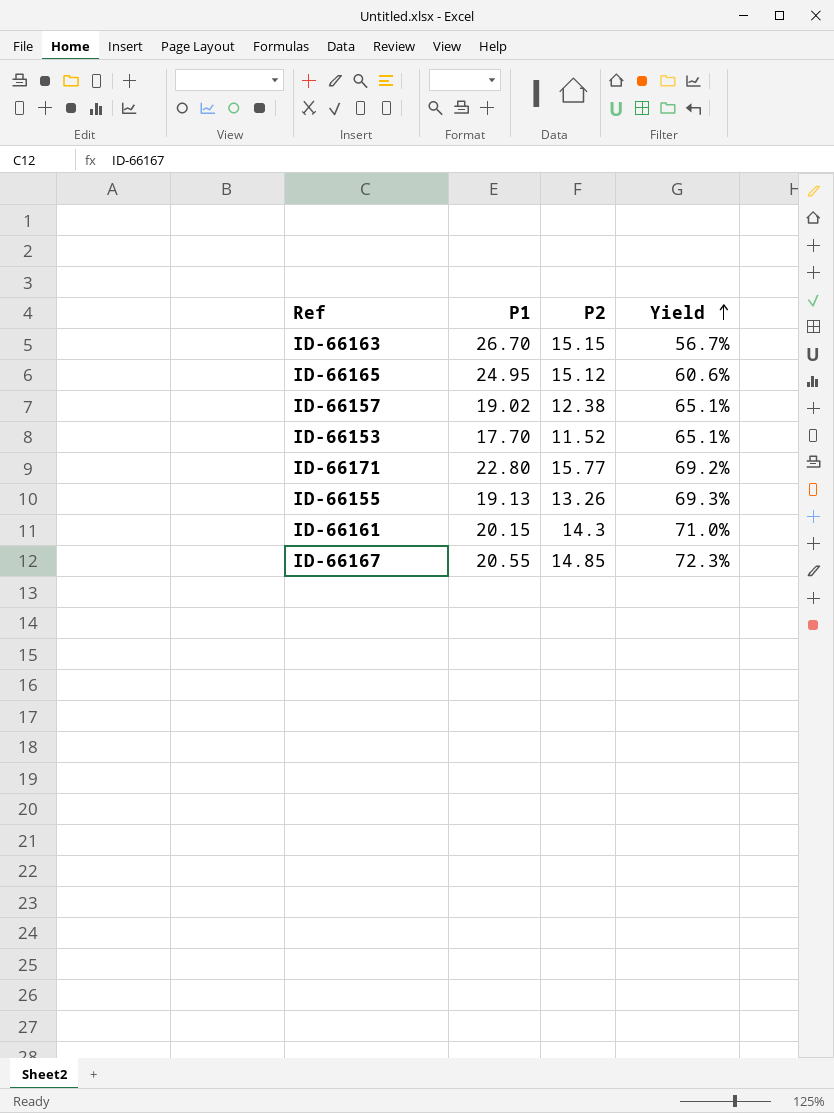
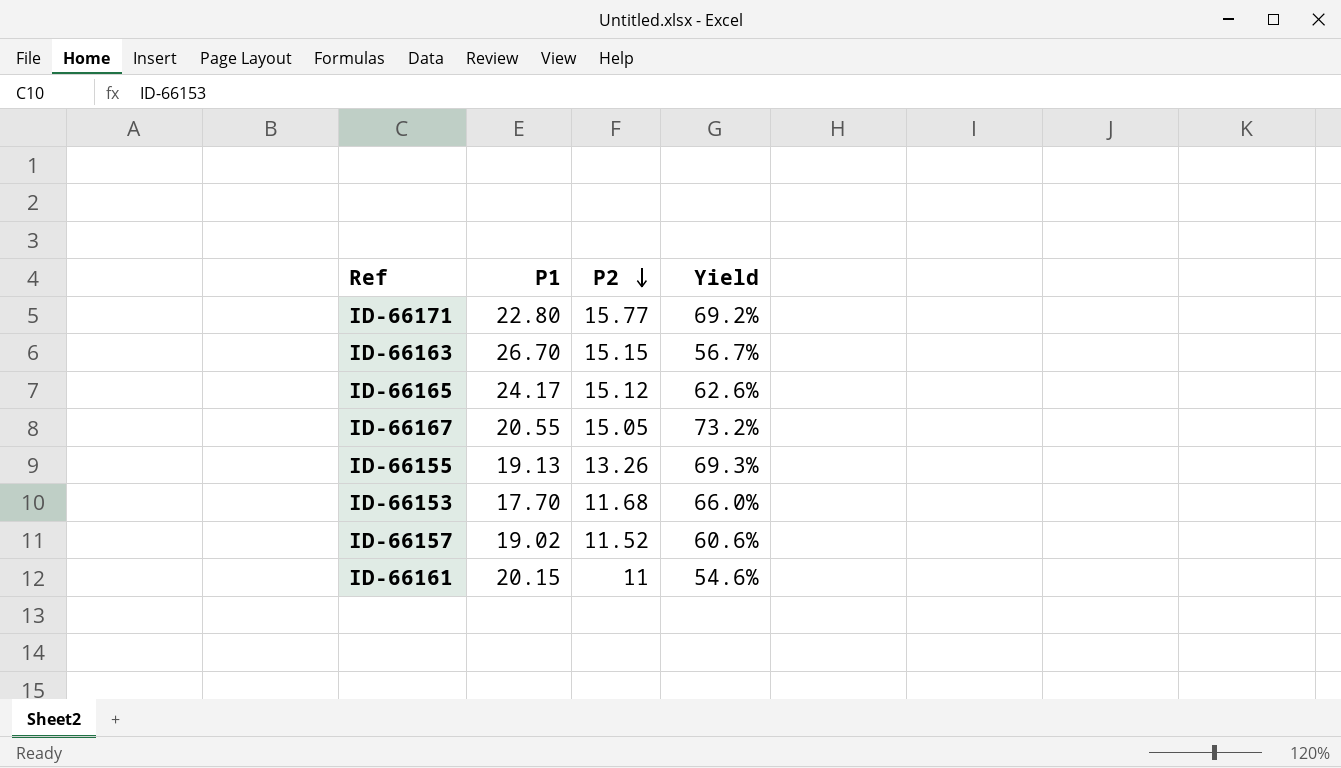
row order: Yield ascending -> P2 descending
ID-66165 | P1: 24.95 -> 24.17
ID-66165 | Yield: 60.6% -> 62.6%
ID-66167 | P2: 14.85 -> 15.05
ID-66167 | Yield: 72.3% -> 73.2%
ID-66153 | P2: 11.52 -> 11.68
ID-66153 | Yield: 65.1% -> 66.0%
ID-66157 | P2: 12.38 -> 11.52
ID-66157 | Yield: 65.1% -> 60.6%
ID-66161 | P2: 14.3 -> 11
ID-66161 | Yield: 71.0% -> 54.6%

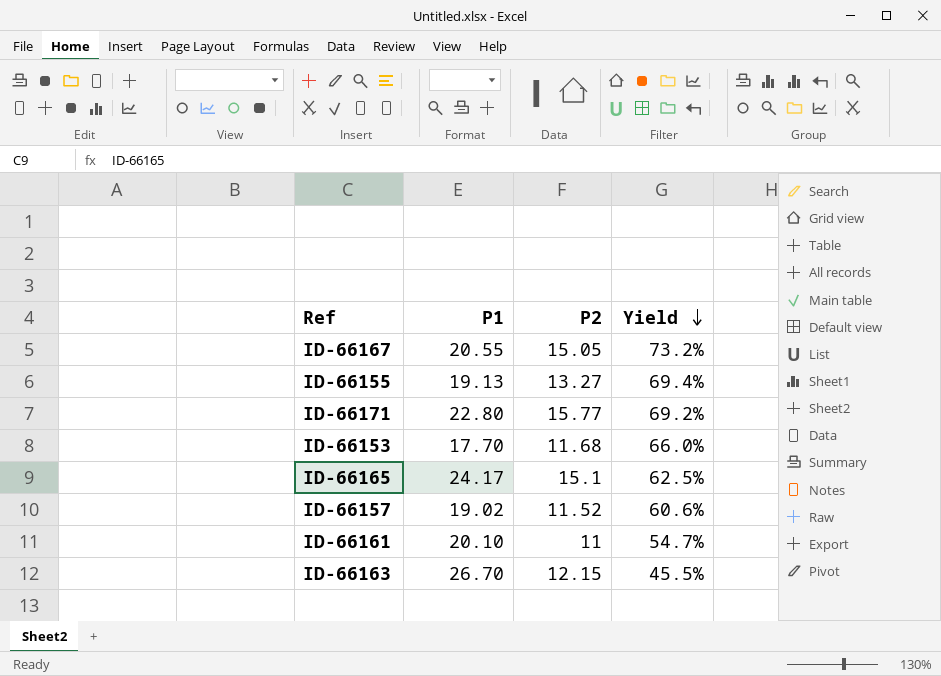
row order: P2 descending -> Yield descending
ID-66155 | P2: 13.26 -> 13.27
ID-66155 | Yield: 69.3% -> 69.4%
ID-66165 | P2: 15.12 -> 15.1
ID-66165 | Yield: 62.6% -> 62.5%
ID-66161 | P1: 20.15 -> 20.10
ID-66161 | Yield: 54.6% -> 54.7%
ID-66163 | P2: 15.15 -> 12.15
ID-66163 | Yield: 56.7% -> 45.5%

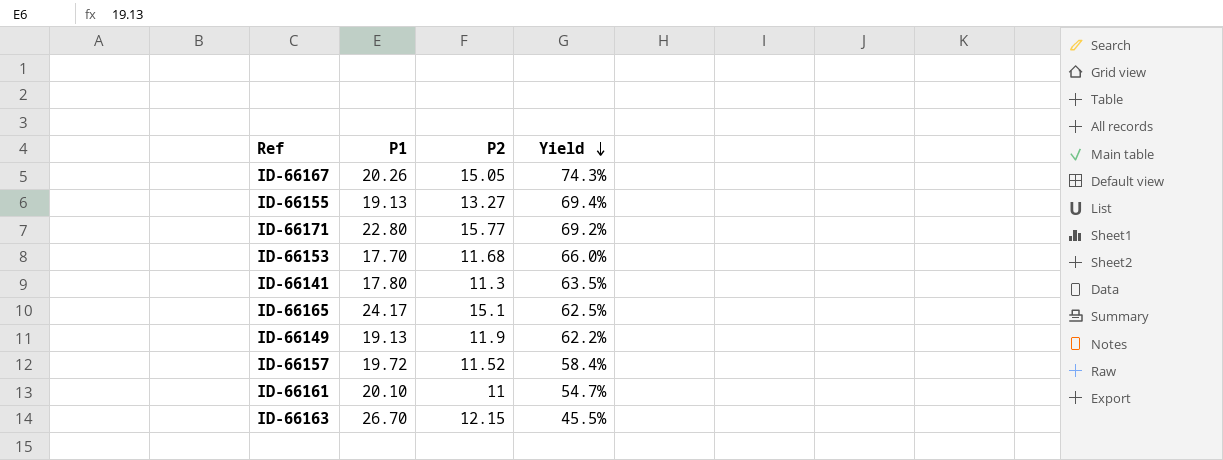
ID-66167 | P1: 20.55 -> 20.26
ID-66167 | Yield: 73.2% -> 74.3%
row ID-66141: none -> 17.80 | 11.3 | 63.5%
row ID-66149: none -> 19.13 | 11.9 | 62.2%
ID-66157 | P1: 19.02 -> 19.72
ID-66157 | Yield: 60.6% -> 58.4%

